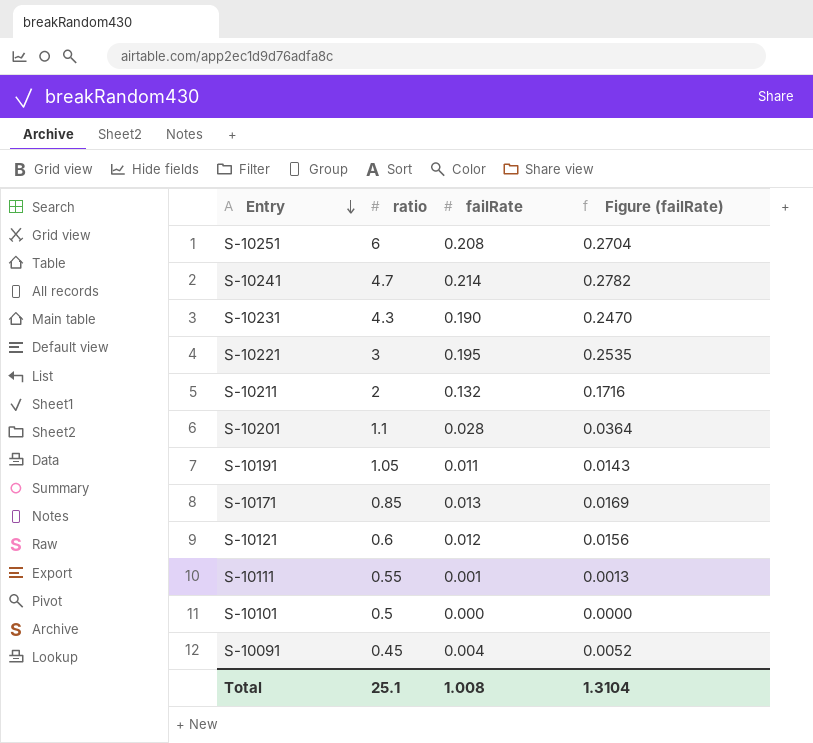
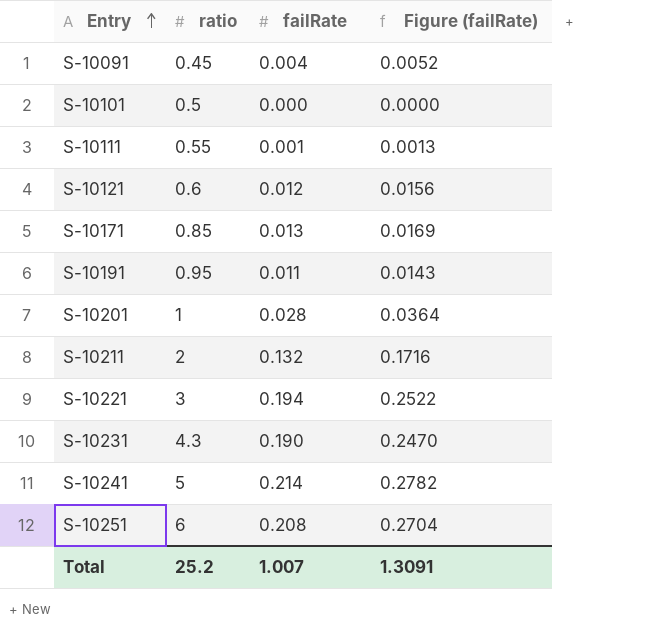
row order: Entry descending -> Entry ascending
S-10191 | ratio: 1.05 -> 0.95
S-10201 | ratio: 1.1 -> 1
S-10221 | failRate: 0.195 -> 0.194
S-10221 | Figure (failRate): 0.2535 -> 0.2522
S-10241 | ratio: 4.7 -> 5
Total | ratio: 25.1 -> 25.2
Total | failRate: 1.008 -> 1.007
Total | Figure (failRate): 1.3104 -> 1.3091

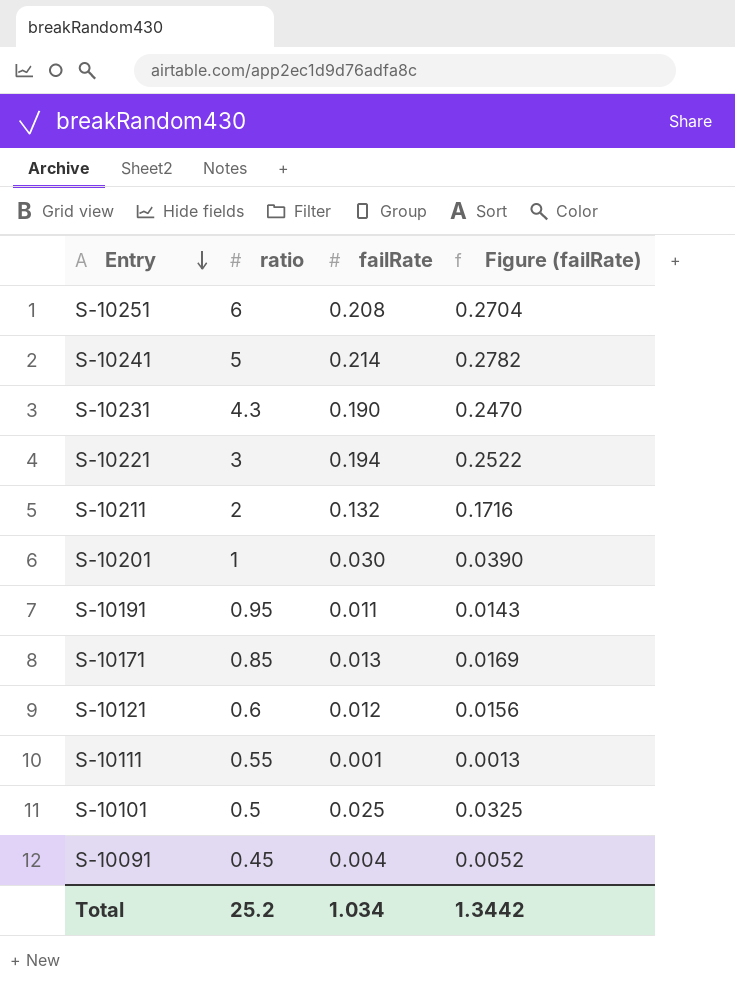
row order: Entry ascending -> Entry descending
S-10201 | failRate: 0.028 -> 0.030
S-10201 | Figure (failRate): 0.0364 -> 0.0390
S-10101 | failRate: 0.000 -> 0.025
S-10101 | Figure (failRate): 0.0000 -> 0.0325
Total | failRate: 1.007 -> 1.034
Total | Figure (failRate): 1.3091 -> 1.3442

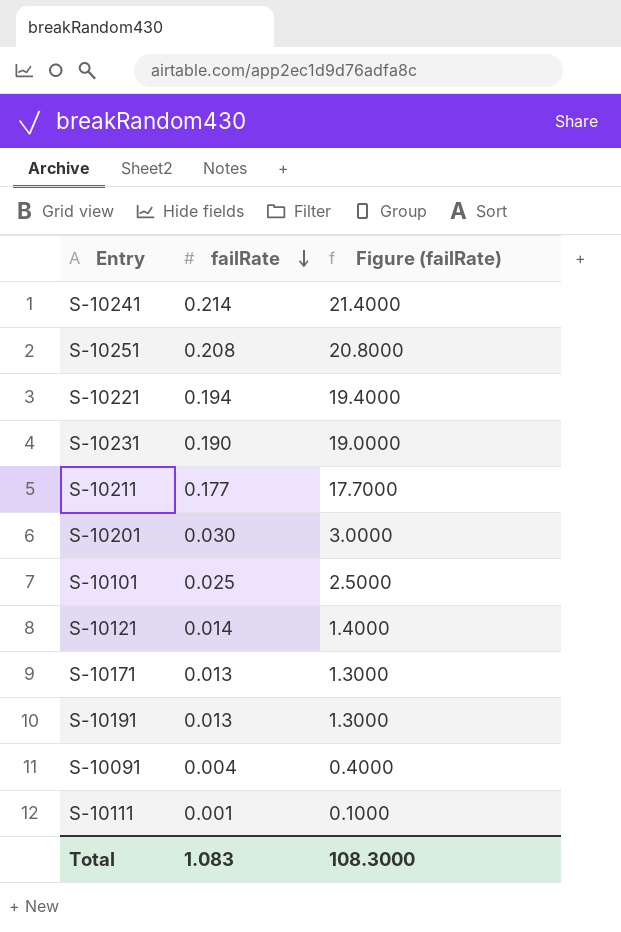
row order: Entry descending -> failRate descending
column ratio | position: 2 -> none
column Figure (failRate) | formula: [failRate] * 1.3 -> [failRate] * 100
S-10211 | failRate: 0.132 -> 0.177
S-10121 | failRate: 0.012 -> 0.014
S-10191 | failRate: 0.011 -> 0.013
Total | failRate: 1.034 -> 1.083
Total | Figure (failRate): 1.3442 -> 108.3000

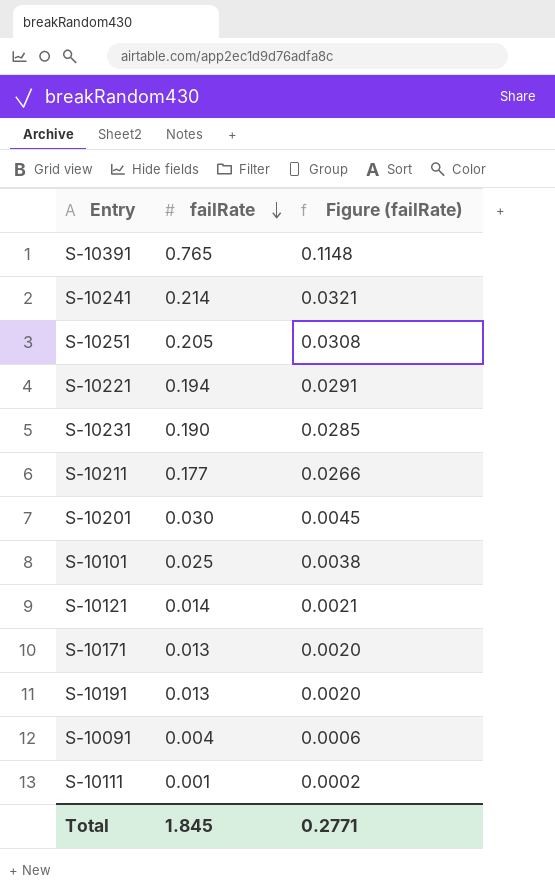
column Figure (failRate) | formula: [failRate] * 100 -> [failRate] * 0.15
row S-10391: none -> 0.765 | 0.1148
S-10251 | failRate: 0.208 -> 0.205
Total | failRate: 1.083 -> 1.845
Total | Figure (failRate): 108.3000 -> 0.2771

